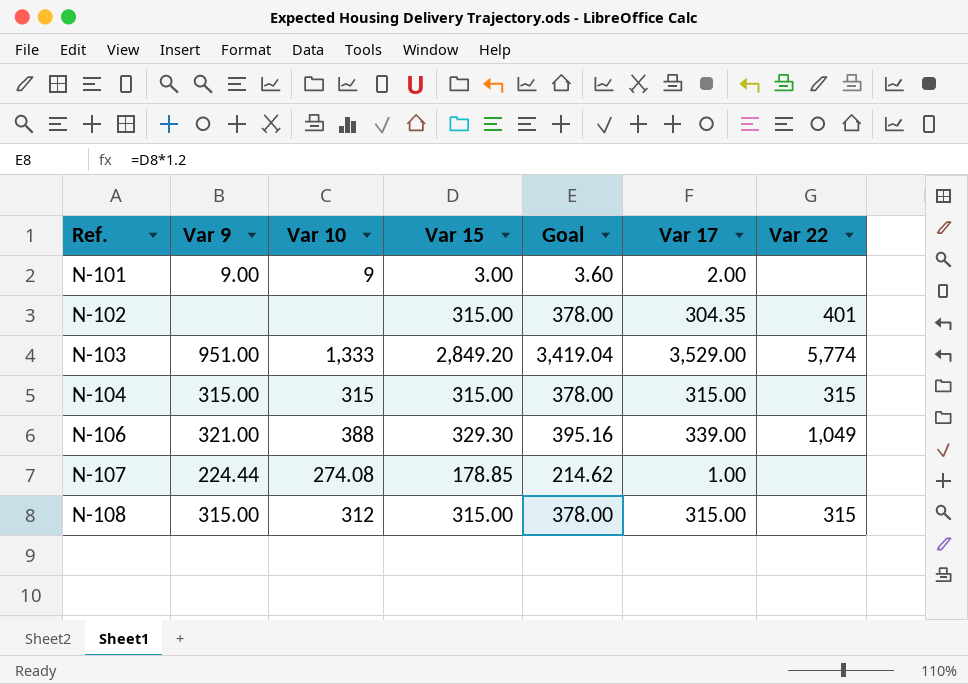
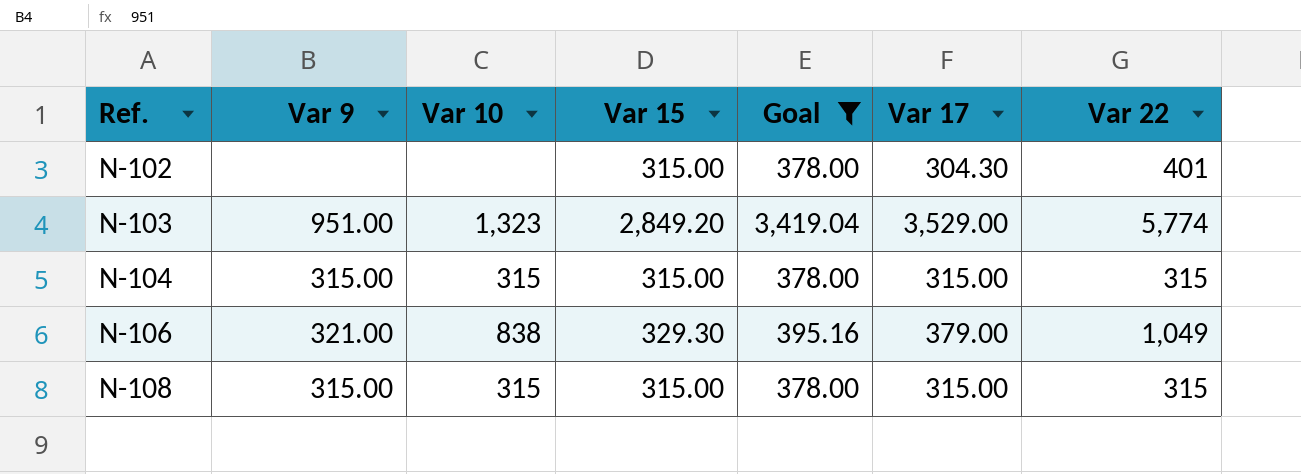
filter: none -> Goal >= 378.00
N-102 | Var 17: 304.35 -> 304.30
N-103 | Var 10: 1,333 -> 1,323
N-106 | Var 10: 388 -> 838
N-106 | Var 17: 339.00 -> 379.00
N-108 | Var 10: 312 -> 315

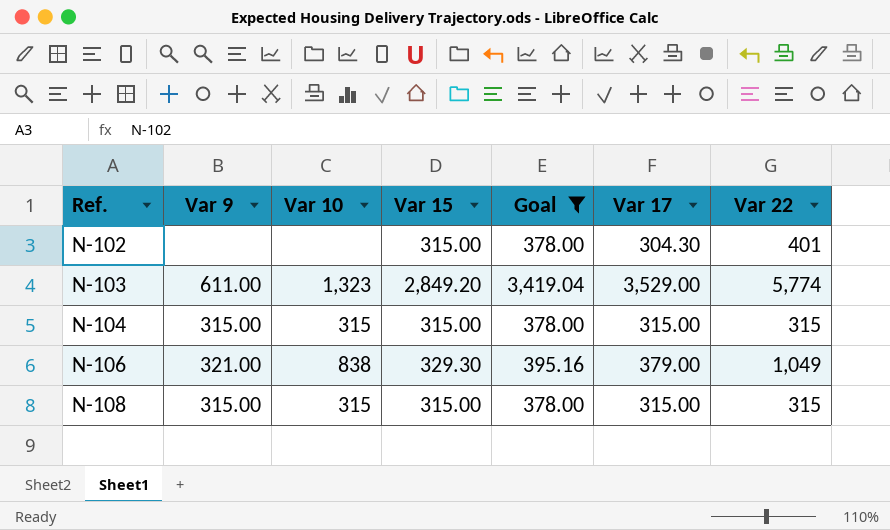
N-103 | Var 9: 951.00 -> 611.00

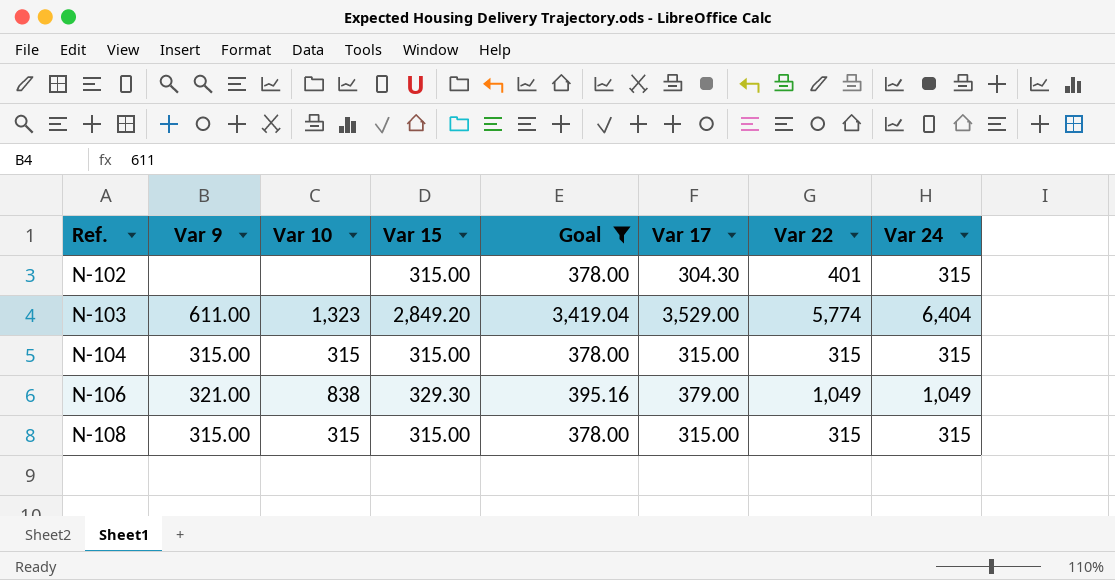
column Var 24 | position: none -> 8

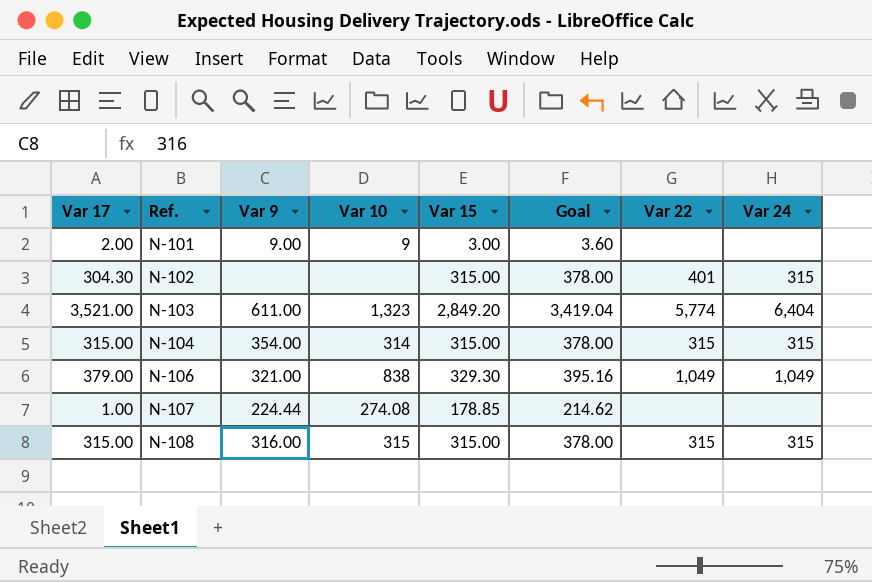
filter: Goal >= 378.00 -> none
column Var 17 | position: 6 -> 1
N-103 | Var 17: 3,529.00 -> 3,521.00
N-104 | Var 9: 315.00 -> 354.00
N-104 | Var 10: 315 -> 314
N-108 | Var 9: 315.00 -> 316.00

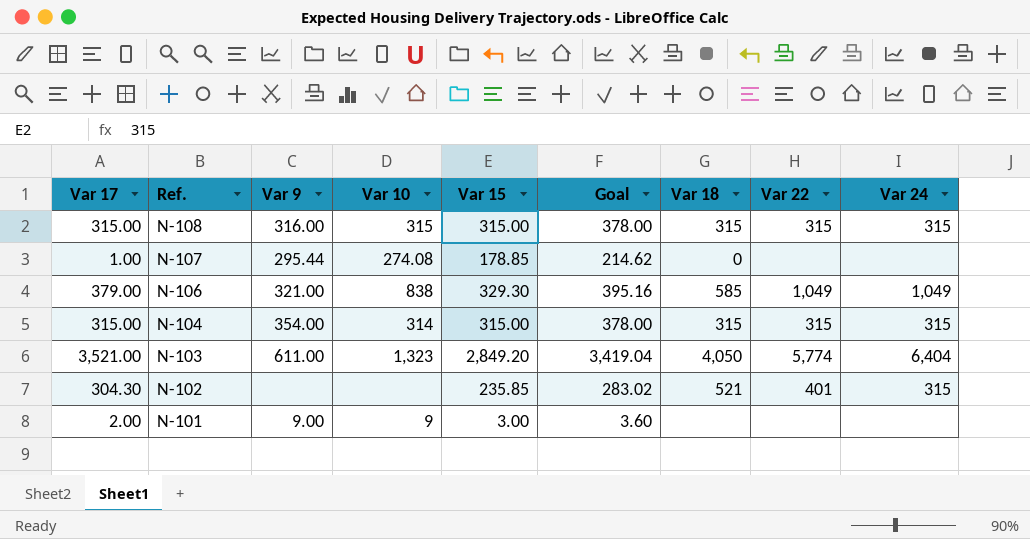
row order: Ref. ascending -> Ref. descending
column Var 18 | position: none -> 7
N-107 | Var 9: 224.44 -> 295.44
N-102 | Var 15: 315.00 -> 235.85
N-102 | Goal: 378.00 -> 283.02

